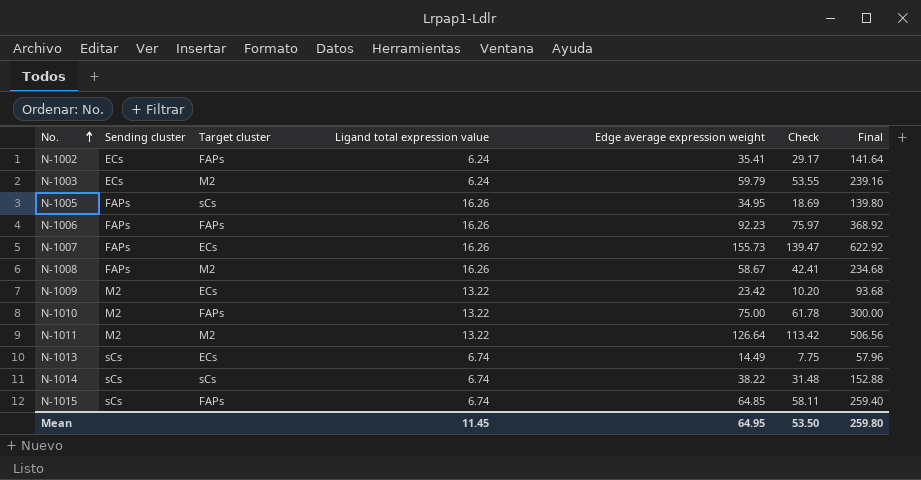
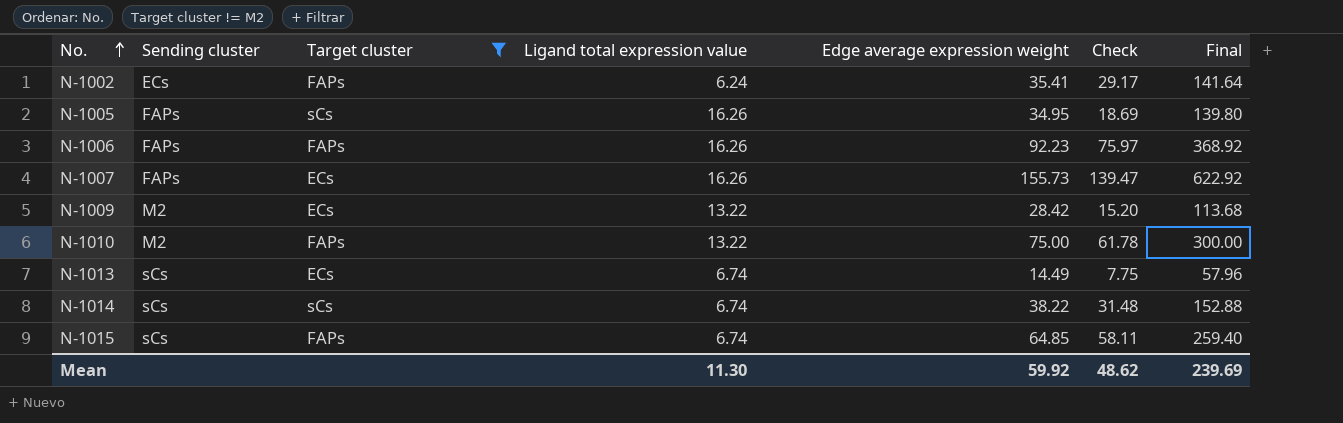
filter: none -> Target cluster != M2
N-1009 | Edge average expression weight: 23.42 -> 28.42
N-1009 | Check: 10.20 -> 15.20
N-1009 | Final: 93.68 -> 113.68
Mean | Ligand total expression value: 11.45 -> 11.30
Mean | Edge average expression weight: 64.95 -> 59.92
Mean | Check: 53.50 -> 48.62
Mean | Final: 259.80 -> 239.69

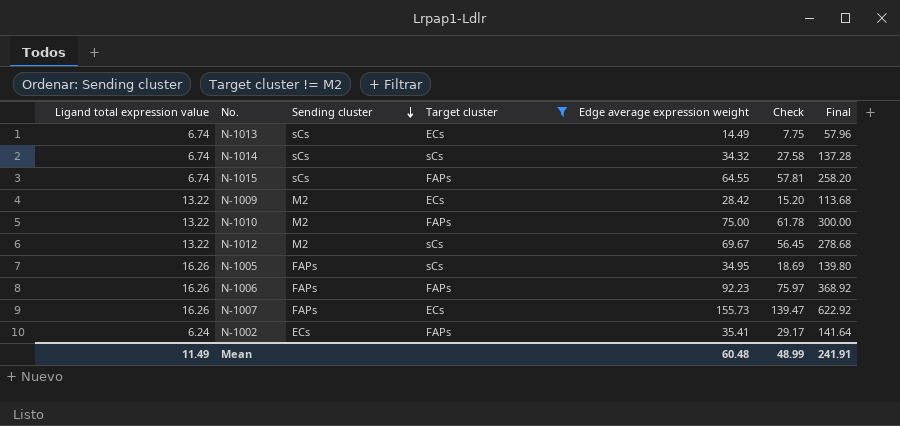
row order: No. ascending -> Sending cluster descending
column Ligand total expression value | position: 4 -> 1
N-1014 | Edge average expression weight: 38.22 -> 34.32
N-1014 | Check: 31.48 -> 27.58
N-1014 | Final: 152.88 -> 137.28
N-1015 | Edge average expression weight: 64.85 -> 64.55
N-1015 | Check: 58.11 -> 57.81
N-1015 | Final: 259.40 -> 258.20
row N-1012: none -> 13.22 | M2 | sCs | 69.67 | 56.45 | 278.68
Mean | Ligand total expression value: 11.30 -> 11.49
Mean | Edge average expression weight: 59.92 -> 60.48
Mean | Check: 48.62 -> 48.99
Mean | Final: 239.69 -> 241.91

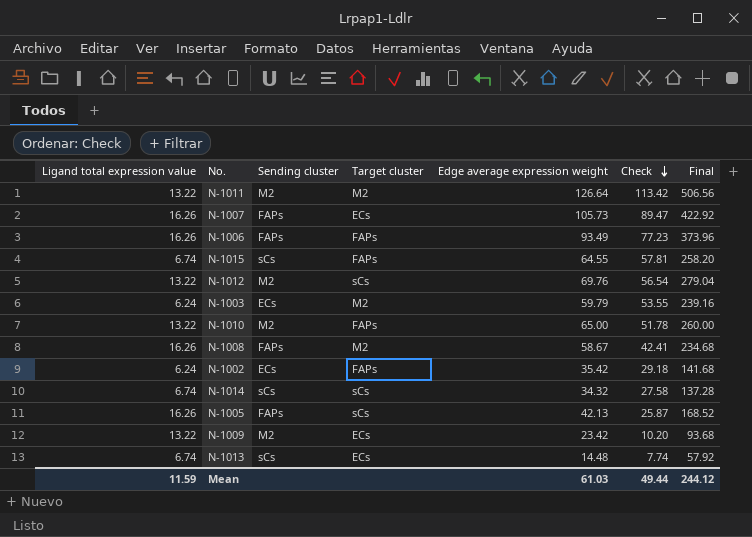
filter: Target cluster != M2 -> none
row order: Sending cluster descending -> Check descending
N-1007 | Edge average expression weight: 155.73 -> 105.73
N-1007 | Check: 139.47 -> 89.47
N-1007 | Final: 622.92 -> 422.92
N-1006 | Edge average expression weight: 92.23 -> 93.49
N-1006 | Check: 75.97 -> 77.23
N-1006 | Final: 368.92 -> 373.96
N-1012 | Edge average expression weight: 69.67 -> 69.76
N-1012 | Check: 56.45 -> 56.54
N-1012 | Final: 278.68 -> 279.04
N-1010 | Edge average expression weight: 75.00 -> 65.00
N-1010 | Check: 61.78 -> 51.78
N-1010 | Final: 300.00 -> 260.00
N-1002 | Edge average expression weight: 35.41 -> 35.42
N-1002 | Check: 29.17 -> 29.18
N-1002 | Final: 141.64 -> 141.68
N-1005 | Edge average expression weight: 34.95 -> 42.13
N-1005 | Check: 18.69 -> 25.87
N-1005 | Final: 139.80 -> 168.52
N-1009 | Edge average expression weight: 28.42 -> 23.42
N-1009 | Check: 15.20 -> 10.20
N-1009 | Final: 113.68 -> 93.68
N-1013 | Edge average expression weight: 14.49 -> 14.48
N-1013 | Check: 7.75 -> 7.74
N-1013 | Final: 57.96 -> 57.92
Mean | Ligand total expression value: 11.49 -> 11.59
Mean | Edge average expression weight: 60.48 -> 61.03
Mean | Check: 48.99 -> 49.44
Mean | Final: 241.91 -> 244.12

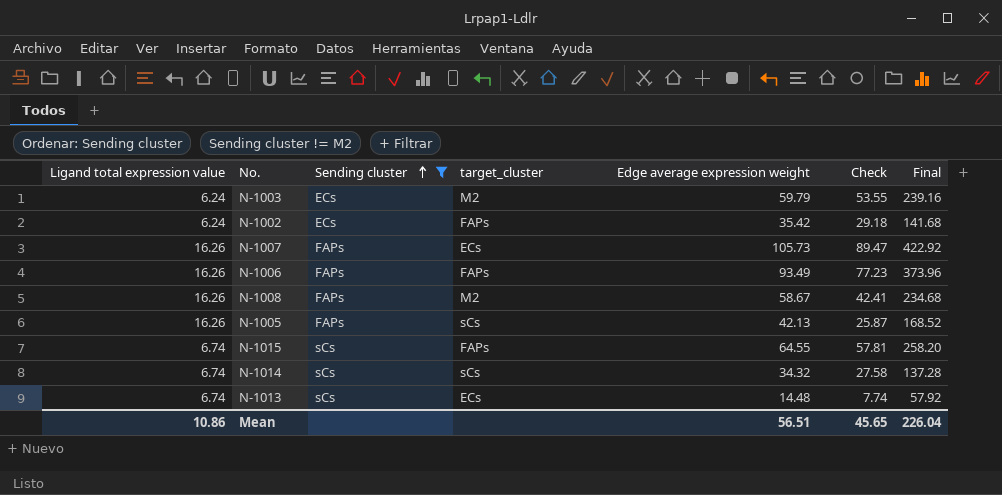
filter: none -> Sending cluster != M2
row order: Check descending -> Sending cluster ascending
column name: Target cluster -> target_cluster
Mean | Ligand total expression value: 11.59 -> 10.86
Mean | Edge average expression weight: 61.03 -> 56.51
Mean | Check: 49.44 -> 45.65
Mean | Final: 244.12 -> 226.04

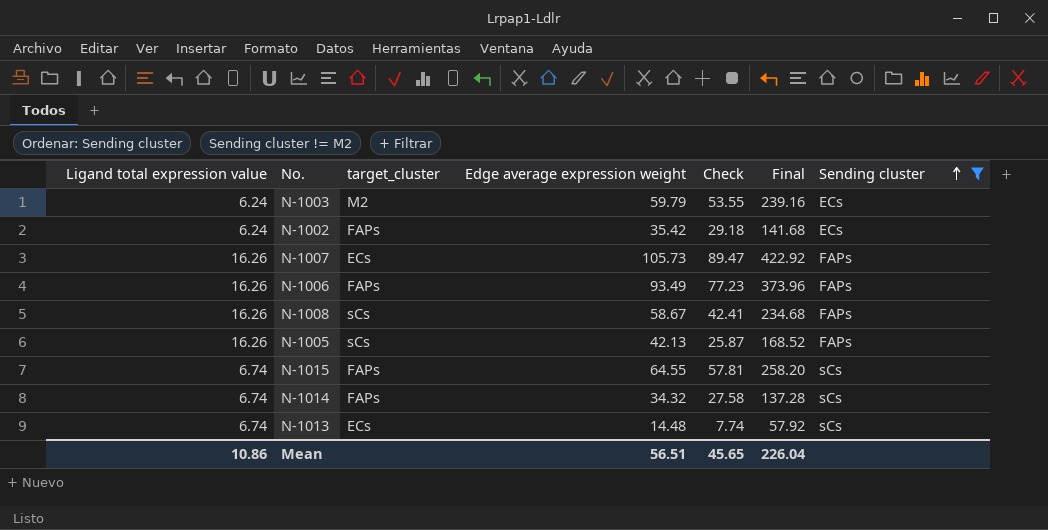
column Sending cluster | position: 3 -> 7
N-1008 | target_cluster: M2 -> sCs
N-1014 | target_cluster: sCs -> FAPs

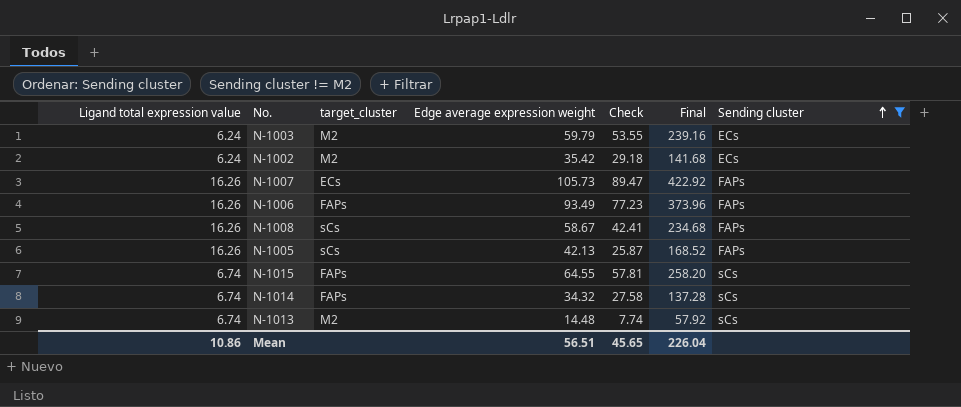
N-1002 | target_cluster: FAPs -> M2
N-1013 | target_cluster: ECs -> M2

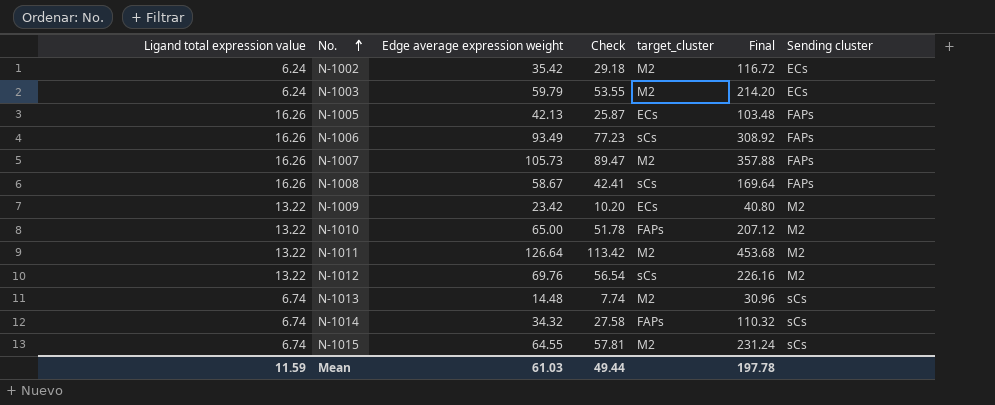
filter: Sending cluster != M2 -> none
row order: Sending cluster ascending -> No. ascending
column target_cluster | position: 3 -> 5
column Final | formula: [Edge average expression weight] * 4 -> [Check] * 4
N-1005 | target_cluster: sCs -> ECs
N-1006 | target_cluster: FAPs -> sCs
N-1007 | target_cluster: ECs -> M2
N-1015 | target_cluster: FAPs -> M2
Mean | Ligand total expression value: 10.86 -> 11.59
Mean | Edge average expression weight: 56.51 -> 61.03
Mean | Check: 45.65 -> 49.44
Mean | Final: 226.04 -> 197.78

